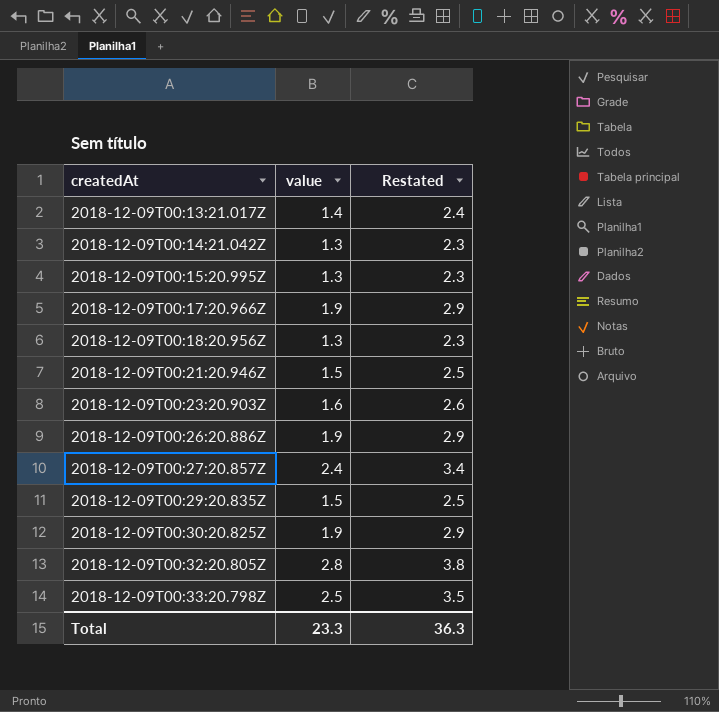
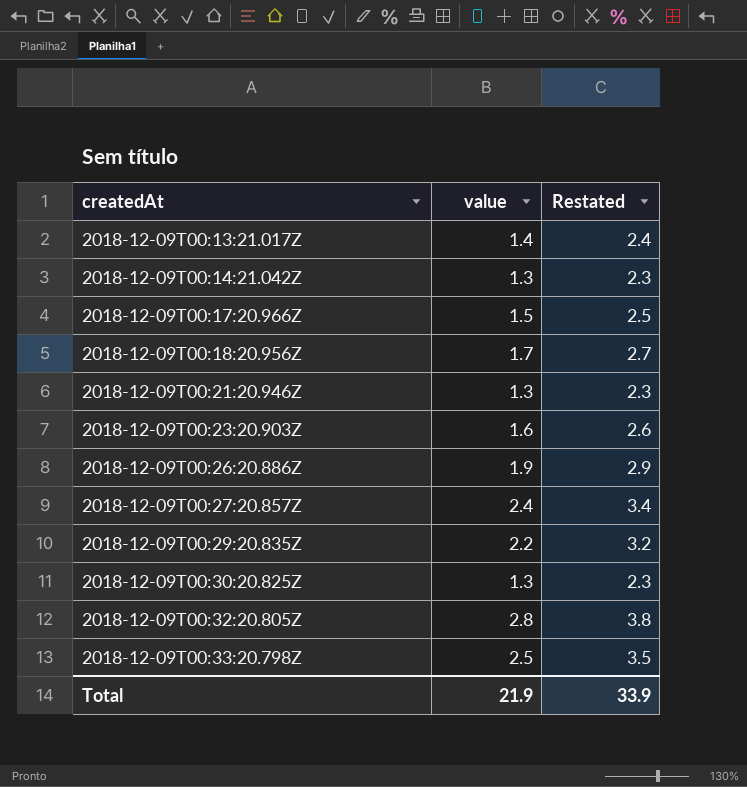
row 2018-12-09T00:15:20.995Z: 1.3 | 2.3 -> none
2018-12-09T00:17:20.966Z | value: 1.9 -> 1.5
2018-12-09T00:17:20.966Z | Restated: 2.9 -> 2.5
2018-12-09T00:18:20.956Z | value: 1.3 -> 1.7
2018-12-09T00:18:20.956Z | Restated: 2.3 -> 2.7
2018-12-09T00:21:20.946Z | value: 1.5 -> 1.3
2018-12-09T00:21:20.946Z | Restated: 2.5 -> 2.3
2018-12-09T00:29:20.835Z | value: 1.5 -> 2.2
2018-12-09T00:29:20.835Z | Restated: 2.5 -> 3.2
2018-12-09T00:30:20.825Z | value: 1.9 -> 1.3
2018-12-09T00:30:20.825Z | Restated: 2.9 -> 2.3
Total | value: 23.3 -> 21.9
Total | Restated: 36.3 -> 33.9

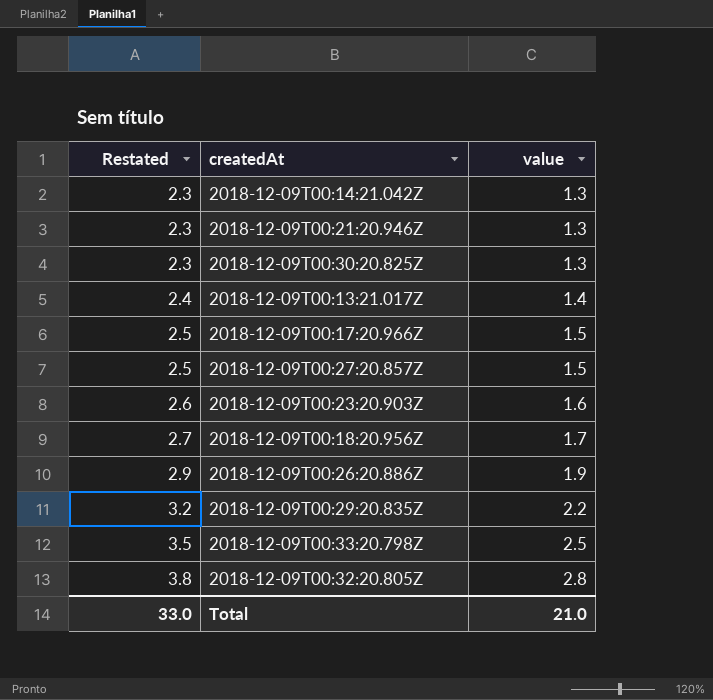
row order: createdAt ascending -> Restated ascending
column Restated | position: 3 -> 1
2018-12-09T00:27:20.857Z | Restated: 3.4 -> 2.5
2018-12-09T00:27:20.857Z | value: 2.4 -> 1.5
Total | Restated: 33.9 -> 33.0
Total | value: 21.9 -> 21.0

